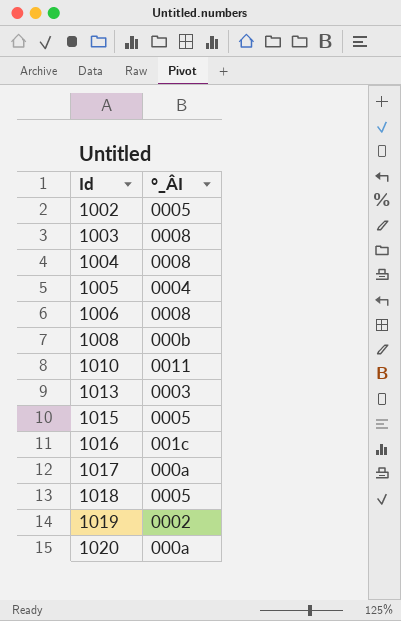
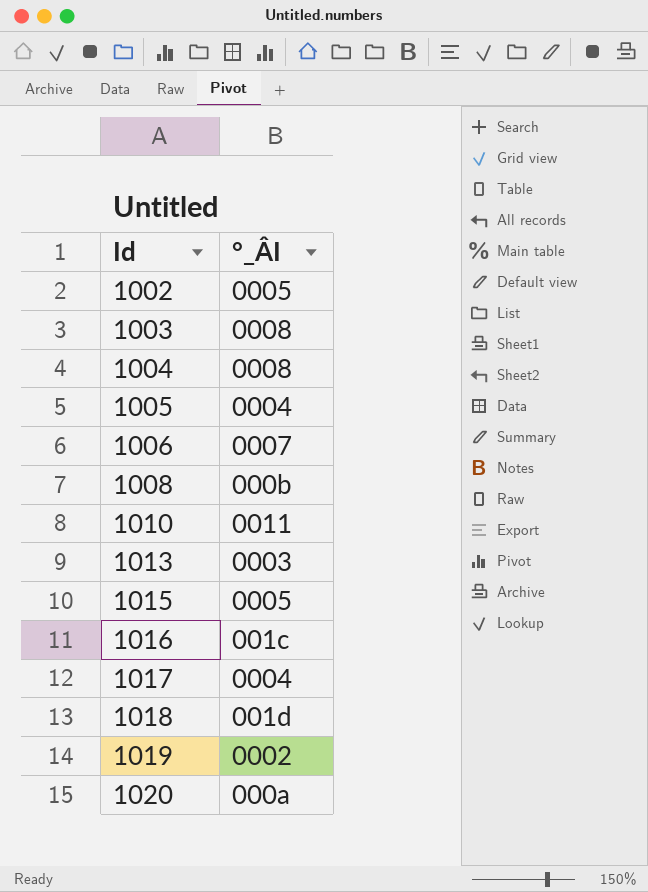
1006 | °_ÂI: 0008 -> 0007
1017 | °_ÂI: 000a -> 0004
1018 | °_ÂI: 0005 -> 001d

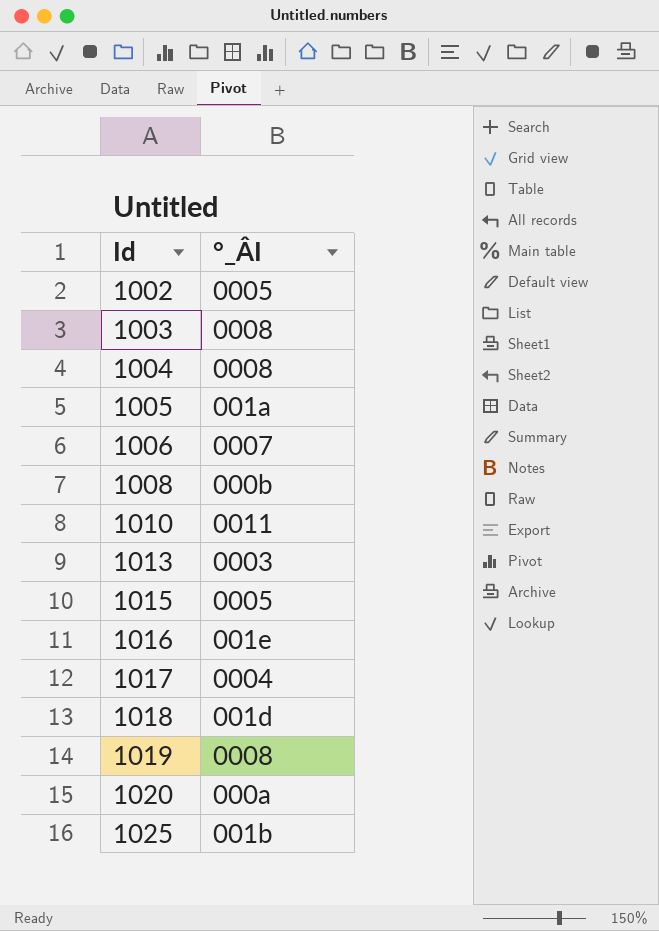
1005 | °_ÂI: 0004 -> 001a
1016 | °_ÂI: 001c -> 001e
1019 | °_ÂI: 0002 -> 0008
row 1025: none -> 001b

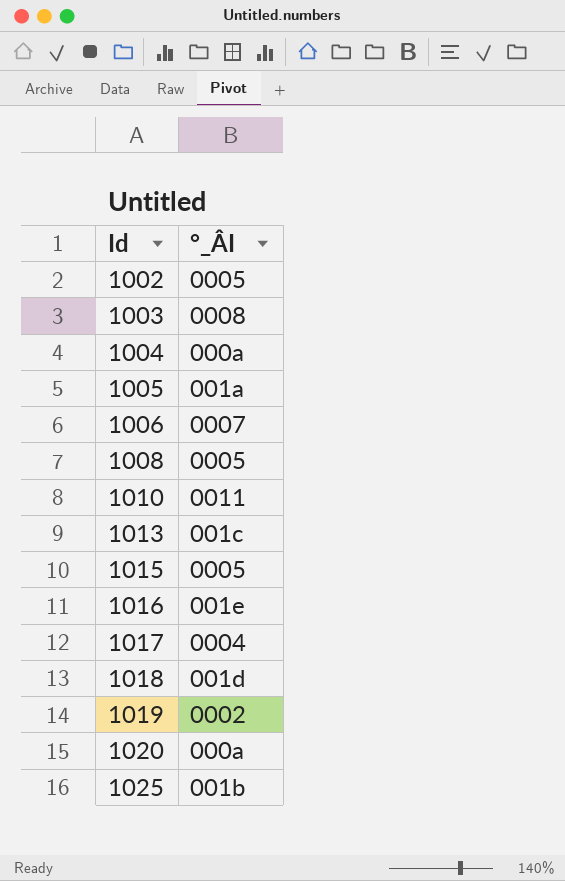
1004 | °_ÂI: 0008 -> 000a
1008 | °_ÂI: 000b -> 0005
1013 | °_ÂI: 0003 -> 001c
1019 | °_ÂI: 0008 -> 0002

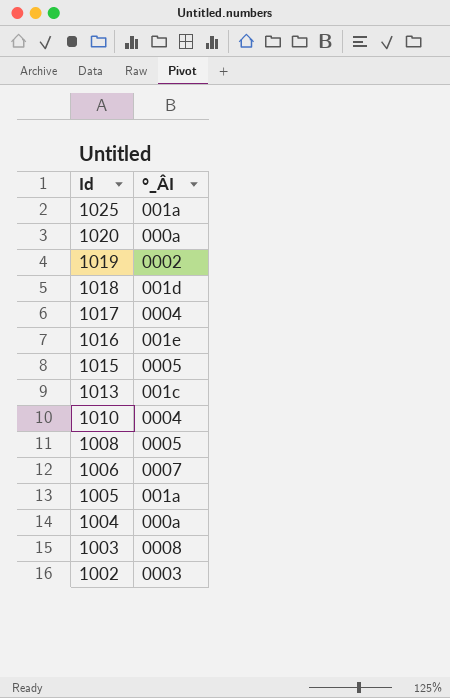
row order: Id ascending -> Id descending
1025 | °_ÂI: 001b -> 001a
1010 | °_ÂI: 0011 -> 0004
1002 | °_ÂI: 0005 -> 0003

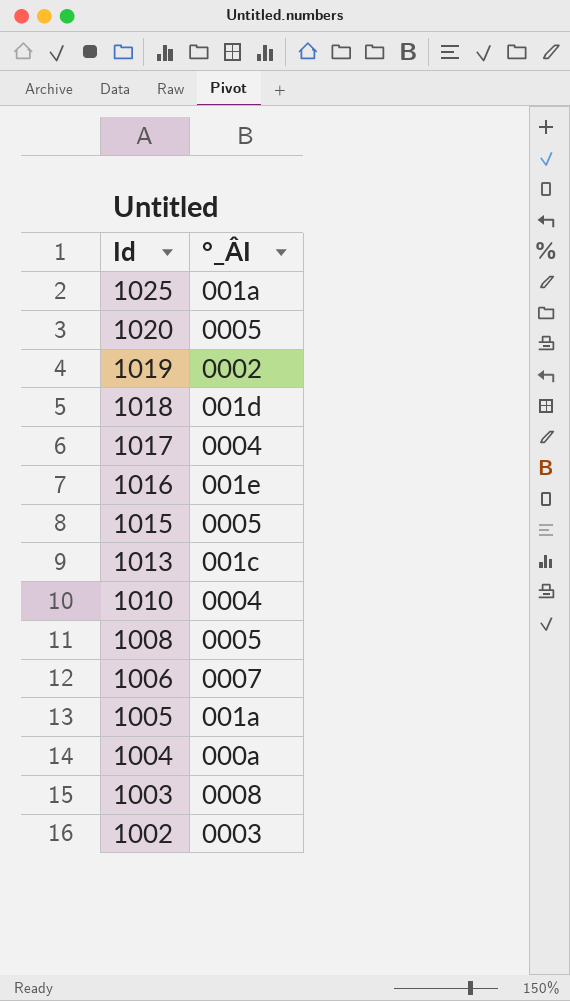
1020 | °_ÂI: 000a -> 0005

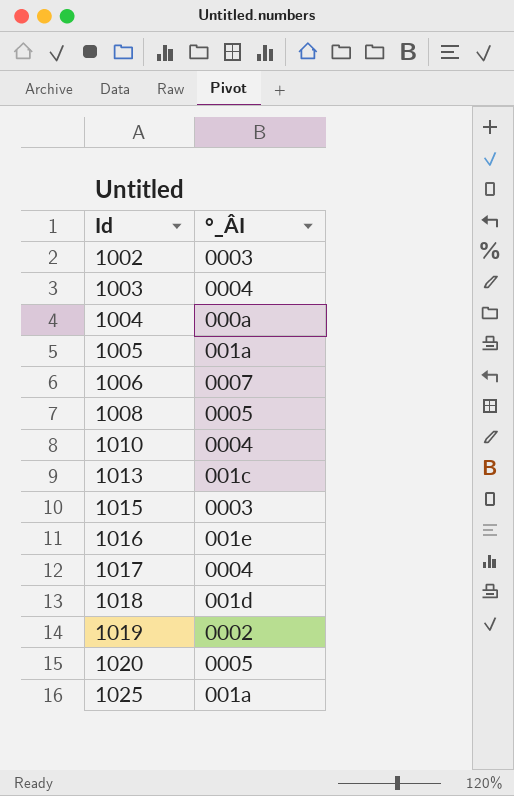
row order: Id descending -> Id ascending
1003 | °_ÂI: 0008 -> 0004
1015 | °_ÂI: 0005 -> 0003

